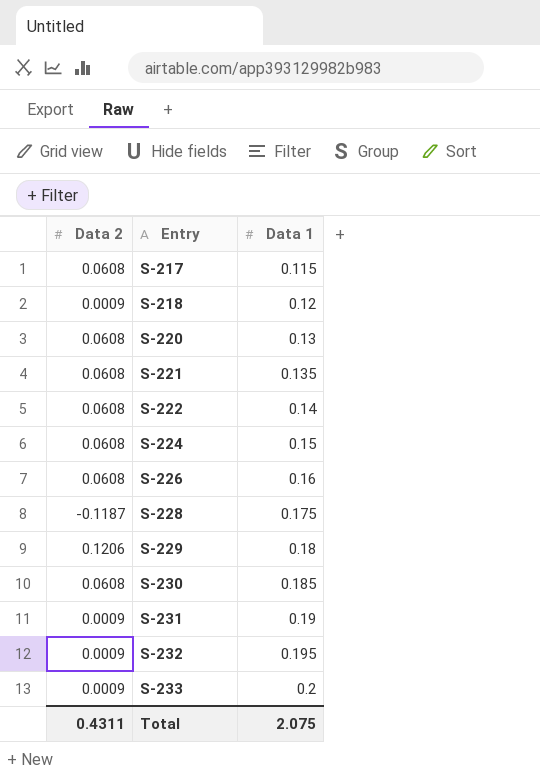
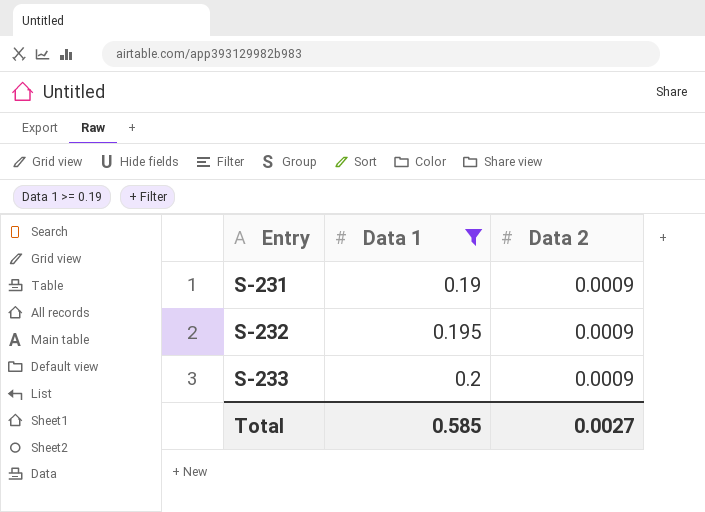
filter: none -> Data 1 >= 0.19
column Data 2 | position: 1 -> 3
Total | Data 1: 2.075 -> 0.585
Total | Data 2: 0.4311 -> 0.0027

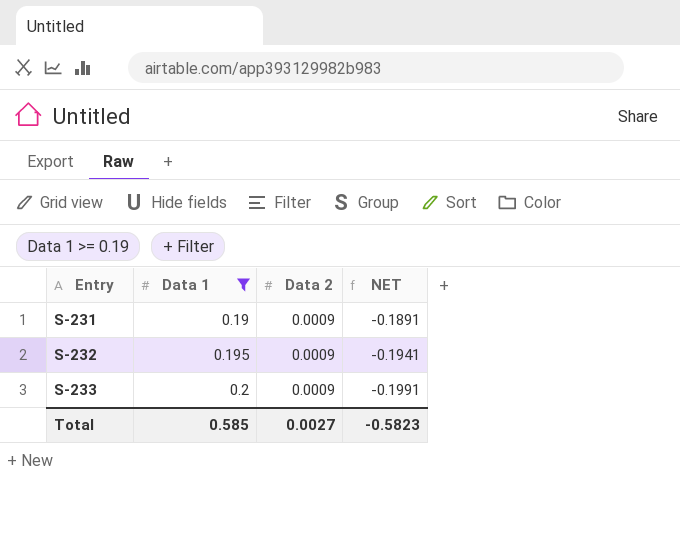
column NET | formula: none -> [Data 2] - [Data 1]

